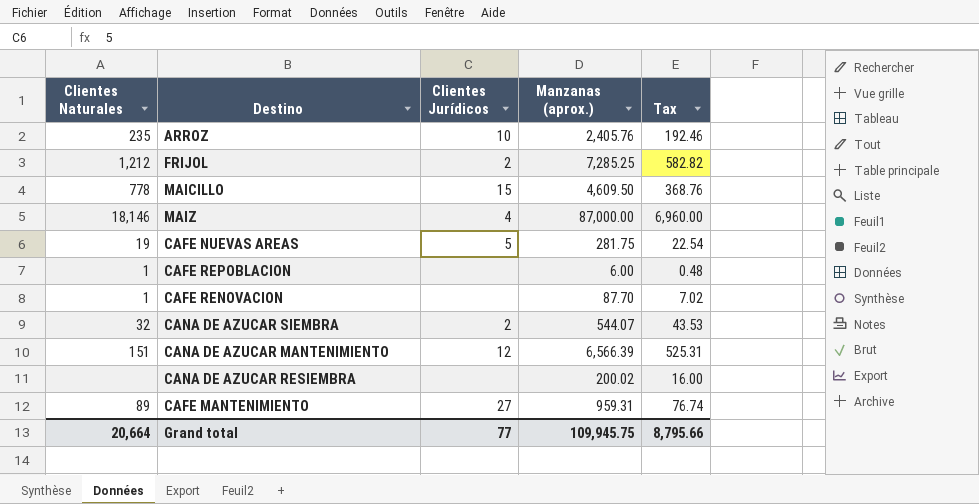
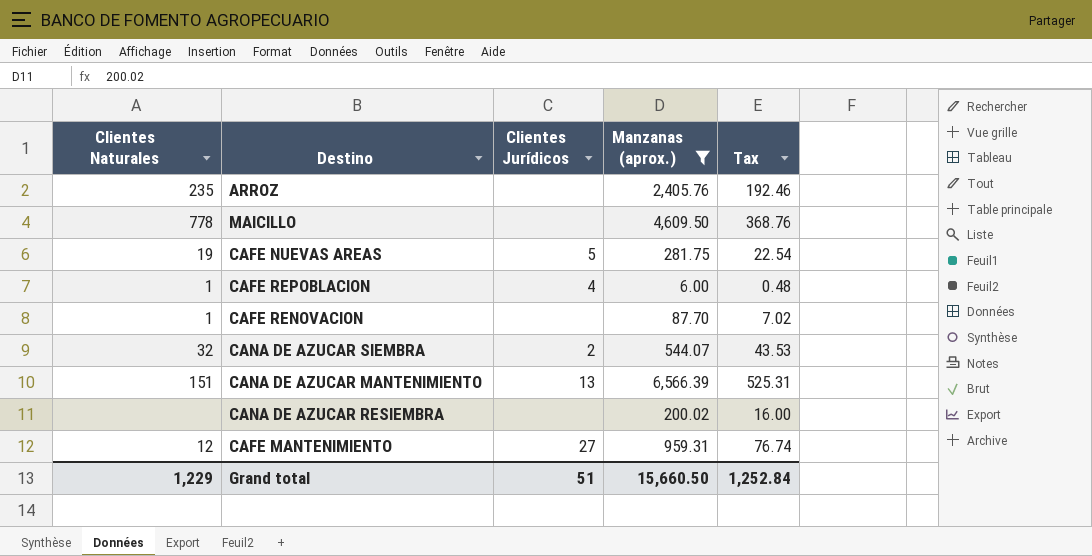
filter: none -> Manzanas (aprox.) <= 6,566.39
ARROZ | Clientes Jurídicos: 10 -> none
MAICILLO | Clientes Jurídicos: 15 -> none
CAFE REPOBLACION | Clientes Jurídicos: none -> 4
CANA DE AZUCAR MANTENIMIENTO | Clientes Jurídicos: 12 -> 13
CAFE MANTENIMIENTO | Clientes Naturales: 89 -> 12
Grand total | Clientes Naturales: 20,664 -> 1,229
Grand total | Clientes Jurídicos: 77 -> 51
Grand total | Manzanas (aprox.): 109,945.75 -> 15,660.50
Grand total | Tax: 8,795.66 -> 1,252.84

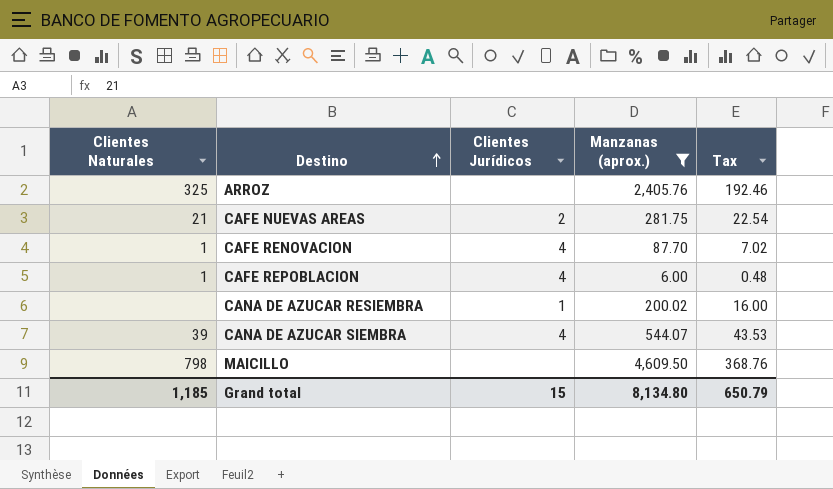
row order: none -> Destino ascending
row CANA DE AZUCAR MANTENIMIENTO: 151 | 13 | 6,566.39 | 525.31 -> none
row CAFE MANTENIMIENTO: 12 | 27 | 959.31 | 76.74 -> none
ARROZ | Clientes Naturales: 235 -> 325
CAFE NUEVAS AREAS | Clientes Naturales: 19 -> 21
CAFE NUEVAS AREAS | Clientes Jurídicos: 5 -> 2
CAFE RENOVACION | Clientes Jurídicos: none -> 4
CANA DE AZUCAR RESIEMBRA | Clientes Jurídicos: none -> 1
CANA DE AZUCAR SIEMBRA | Clientes Naturales: 32 -> 39
CANA DE AZUCAR SIEMBRA | Clientes Jurídicos: 2 -> 4
MAICILLO | Clientes Naturales: 778 -> 798
Grand total | Clientes Naturales: 1,229 -> 1,185
Grand total | Clientes Jurídicos: 51 -> 15
Grand total | Manzanas (aprox.): 15,660.50 -> 8,134.80
Grand total | Tax: 1,252.84 -> 650.79

